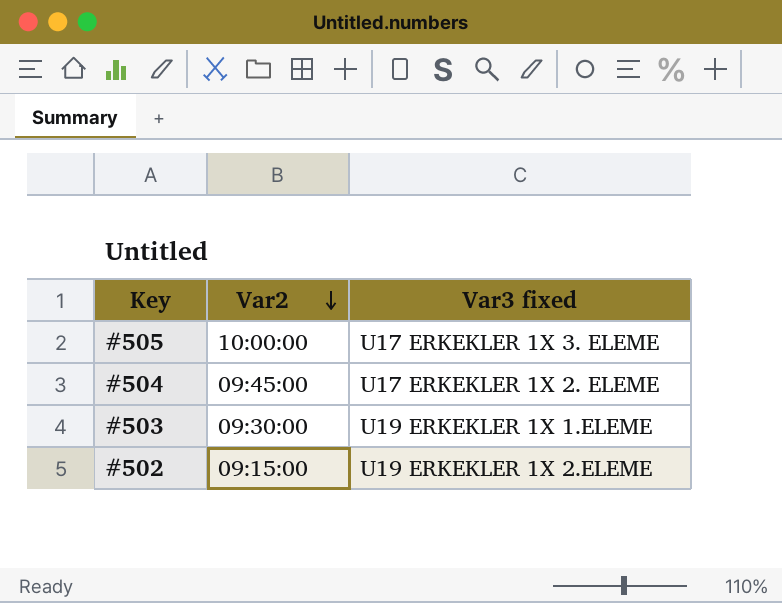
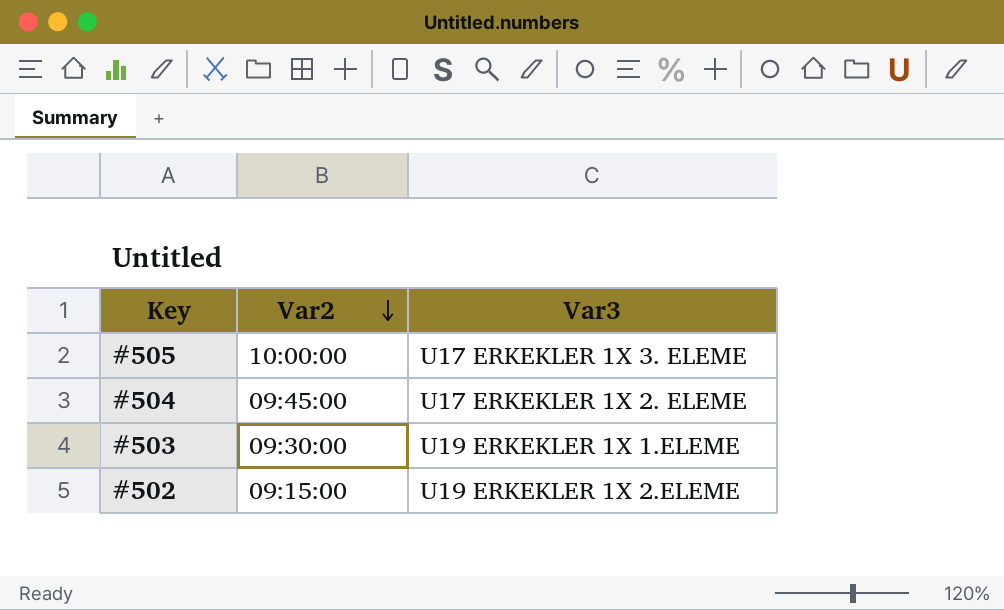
column name: Var3 fixed -> Var3

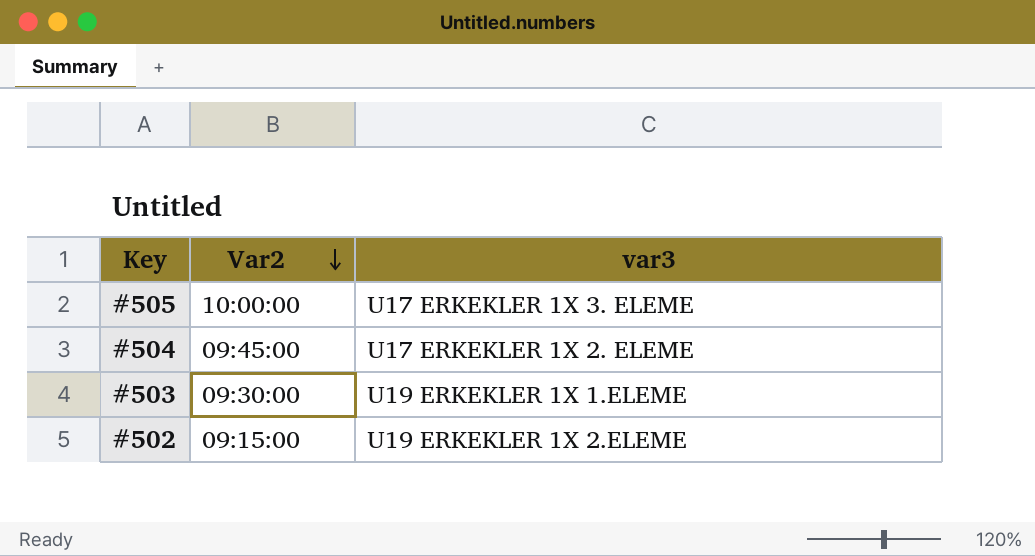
column name: Var3 -> var3

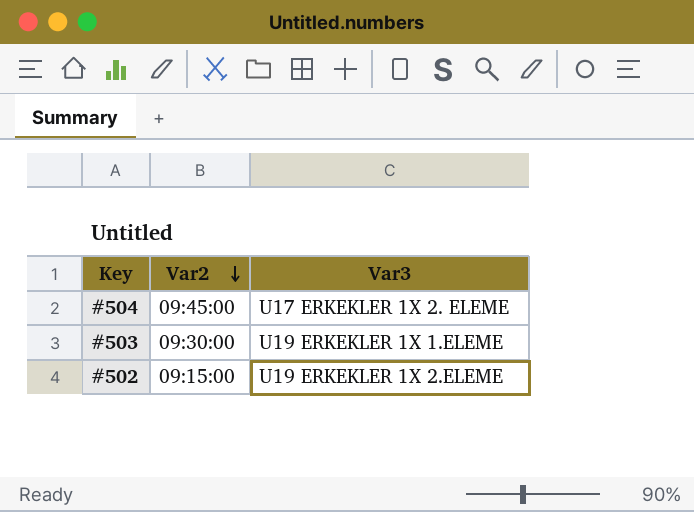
column name: var3 -> Var3
row #505: 10:00:00 | U17 ERKEKLER 1X 3. ELEME -> none

